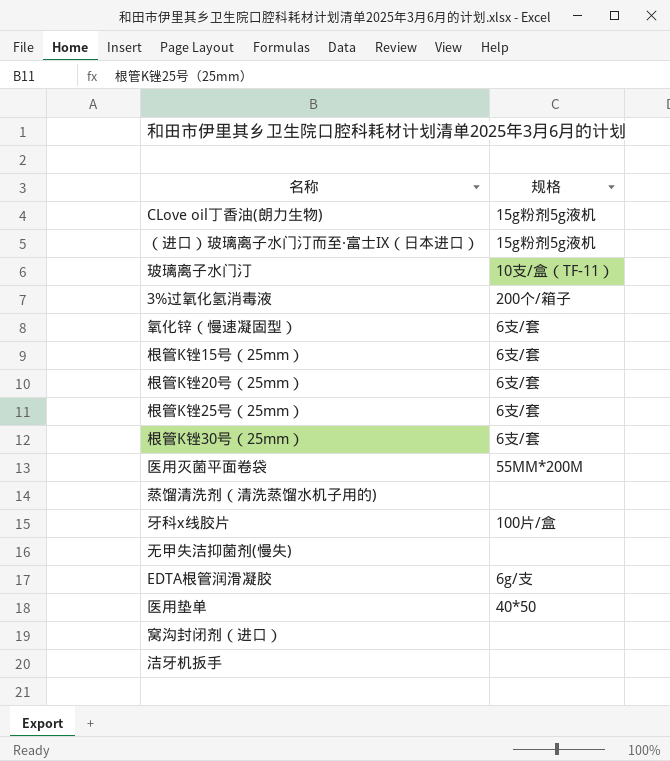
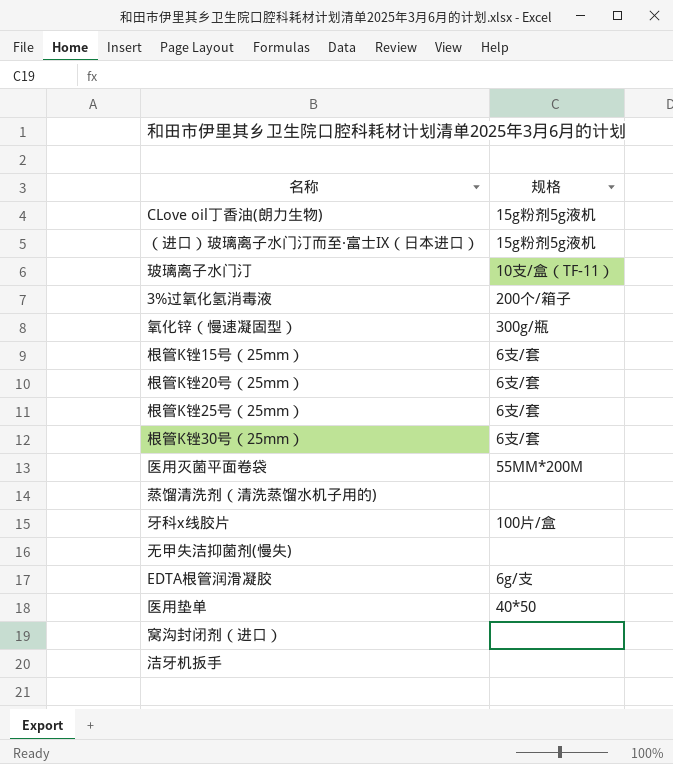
氧化锌（慢速凝固型） | 规格: 6支/套 -> 300g/瓶

